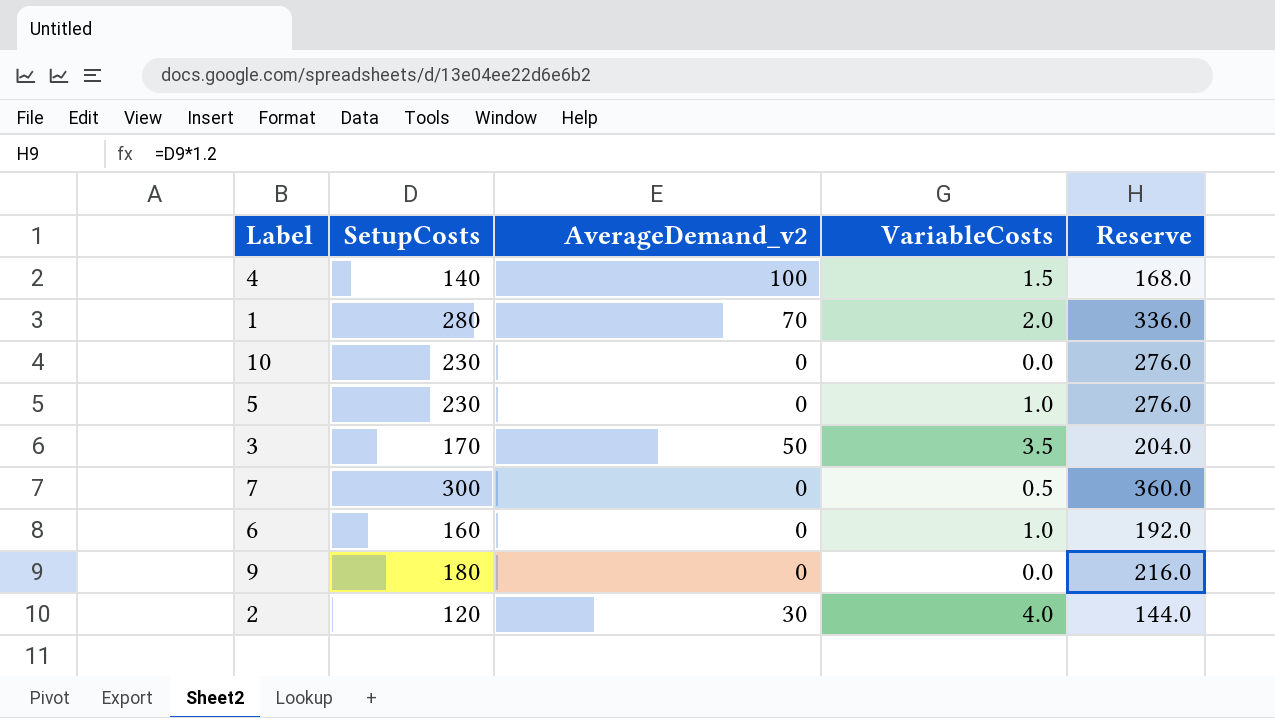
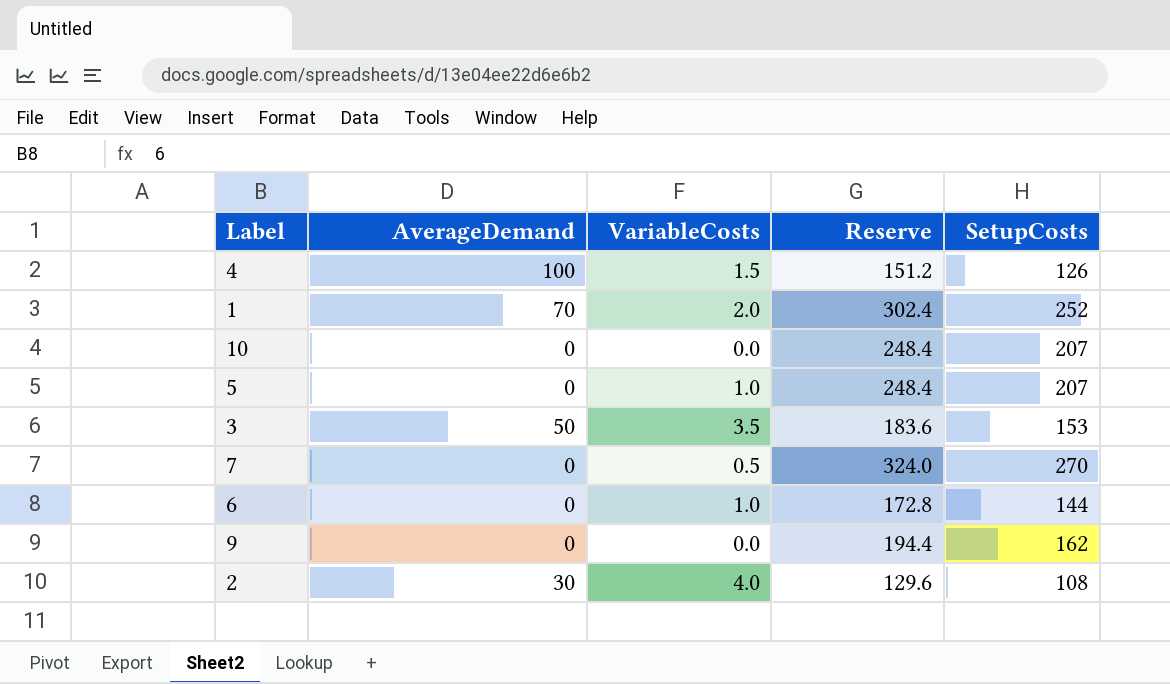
column name: AverageDemand_v2 -> AverageDemand
column SetupCosts | position: 2 -> 5
4 | Reserve: 168.0 -> 151.2
4 | SetupCosts: 140 -> 126
1 | Reserve: 336.0 -> 302.4
1 | SetupCosts: 280 -> 252
10 | Reserve: 276.0 -> 248.4
10 | SetupCosts: 230 -> 207
5 | Reserve: 276.0 -> 248.4
5 | SetupCosts: 230 -> 207
3 | Reserve: 204.0 -> 183.6
3 | SetupCosts: 170 -> 153
7 | Reserve: 360.0 -> 324.0
7 | SetupCosts: 300 -> 270
6 | Reserve: 192.0 -> 172.8
6 | SetupCosts: 160 -> 144
9 | Reserve: 216.0 -> 194.4
9 | SetupCosts: 180 -> 162
2 | Reserve: 144.0 -> 129.6
2 | SetupCosts: 120 -> 108

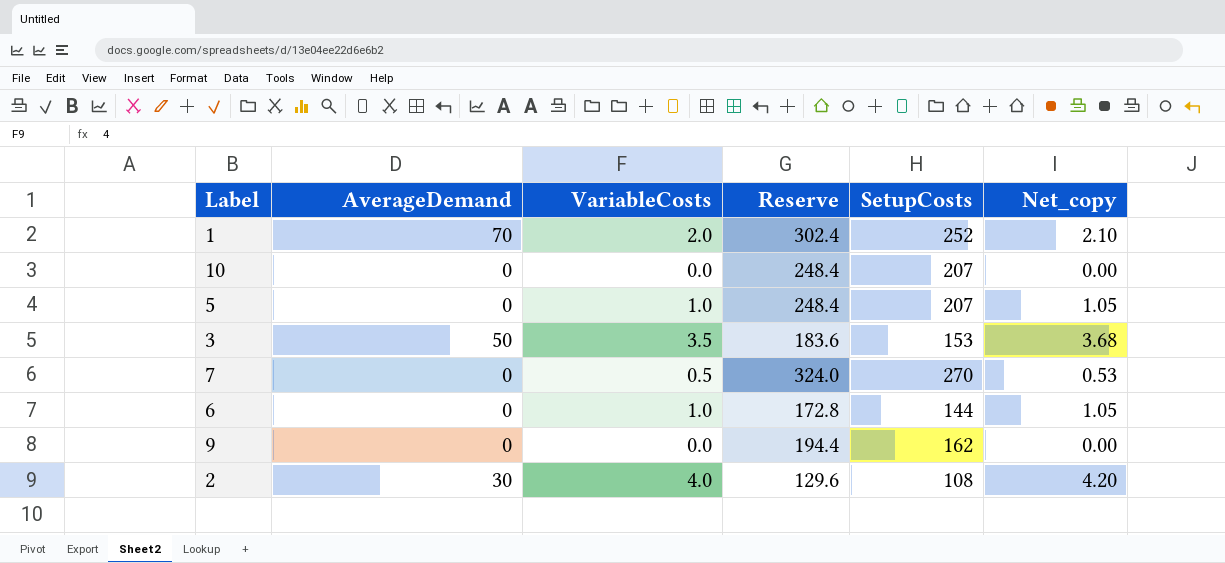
column Net_copy | formula: none -> [VariableCosts] * 1.05
row 4: 100 | 1.5 | 151.2 | 126 -> none

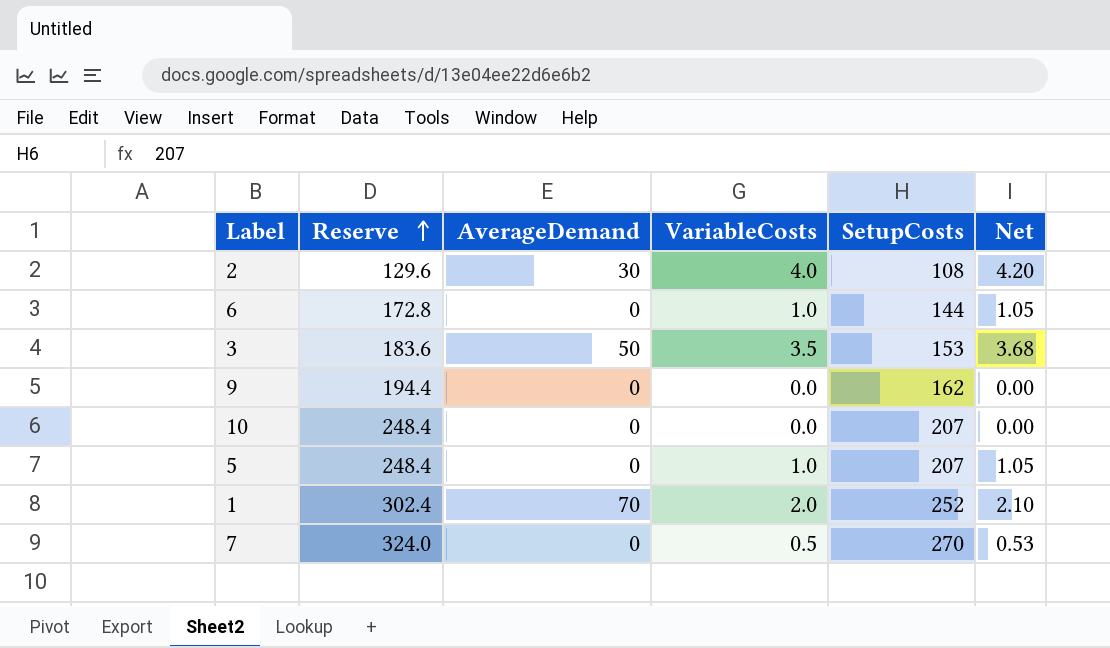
row order: none -> Reserve ascending
column Reserve | position: 4 -> 2
column name: Net_copy -> Net

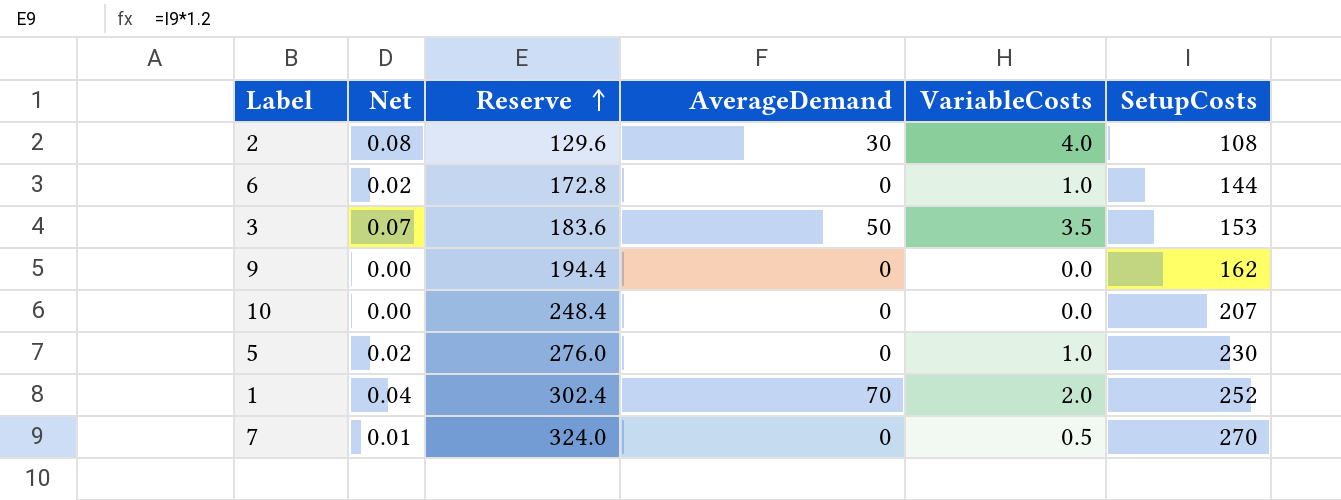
column Net | formula: [VariableCosts] * 1.05 -> [VariableCosts] * 0.02
column Net | position: 6 -> 2
5 | Reserve: 248.4 -> 276.0
5 | SetupCosts: 207 -> 230

